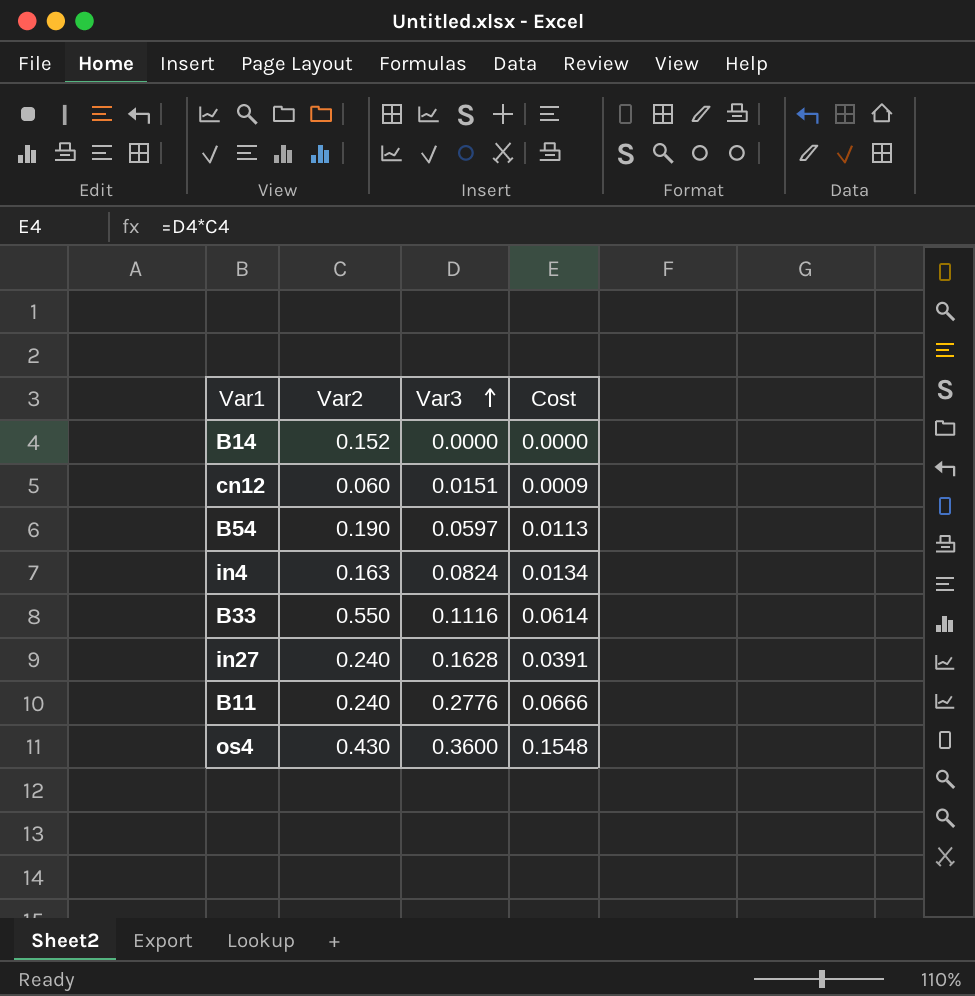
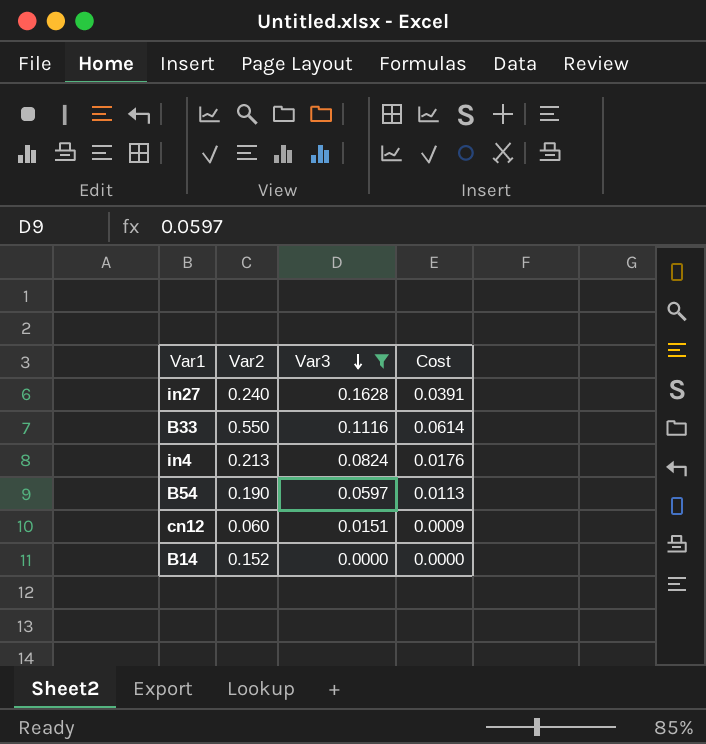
filter: none -> Var3 <= 0.1628
row order: Var3 ascending -> Var3 descending
in4 | Var2: 0.163 -> 0.213
in4 | Cost: 0.0134 -> 0.0176

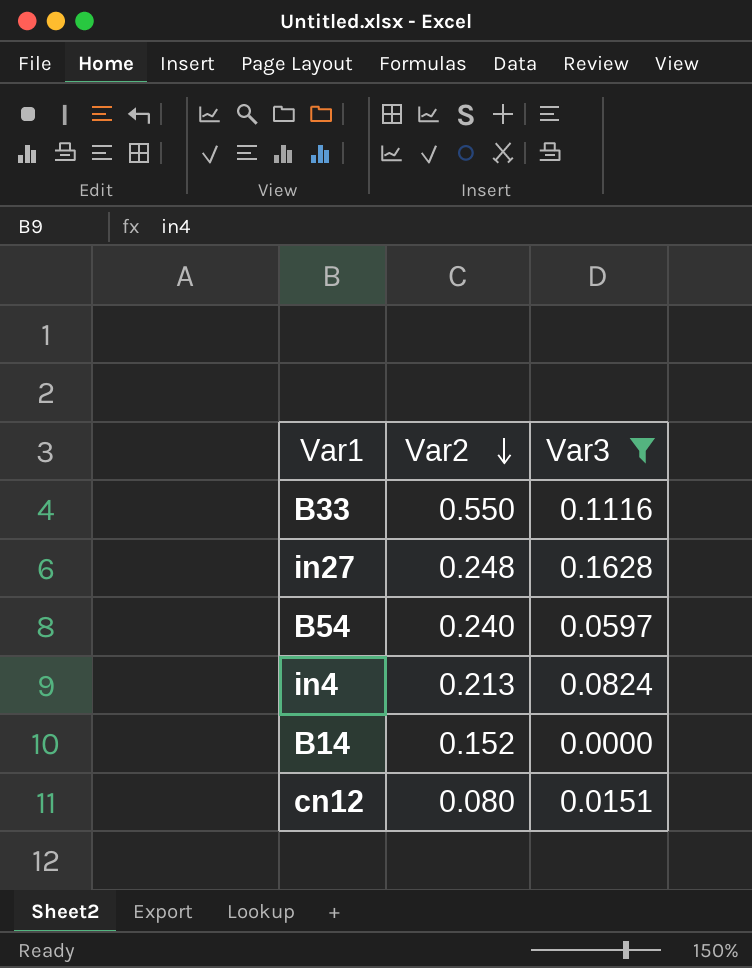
row order: Var3 descending -> Var2 descending
column Cost | formula: [Var2] * [Var3] -> none
in27 | Var2: 0.240 -> 0.248
B54 | Var2: 0.190 -> 0.240
cn12 | Var2: 0.060 -> 0.080

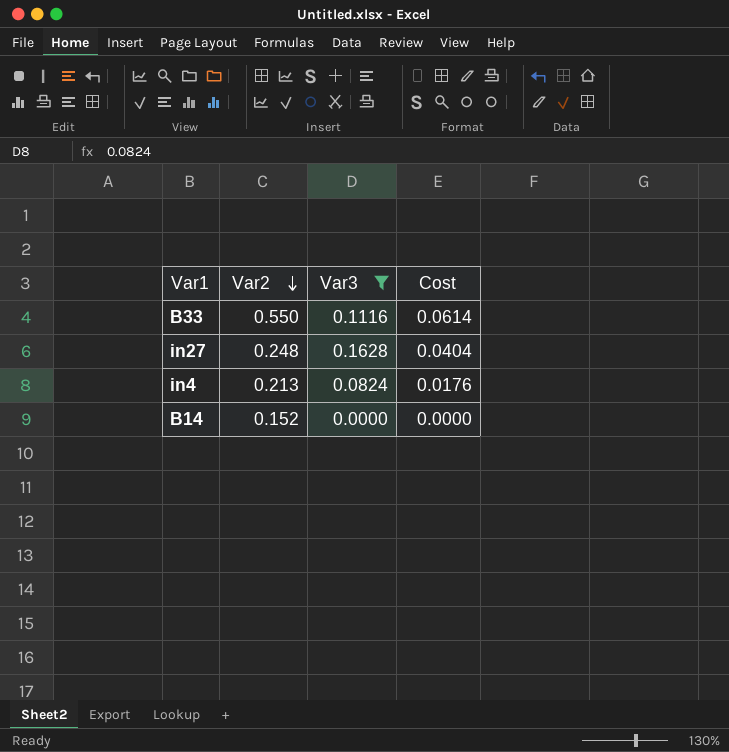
column Cost | formula: none -> [Var2] * [Var3]
row B54: 0.240 | 0.0597 -> none
row cn12: 0.080 | 0.0151 -> none

